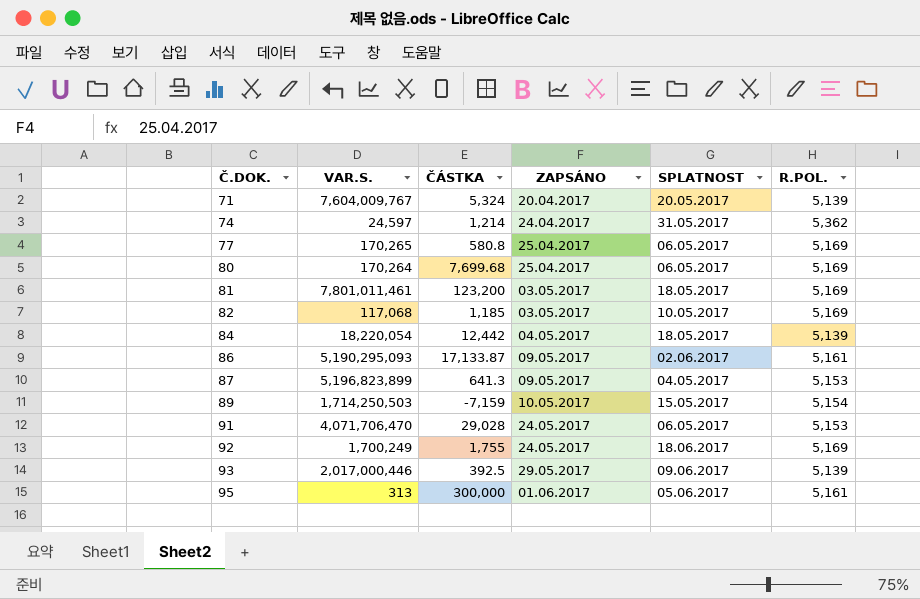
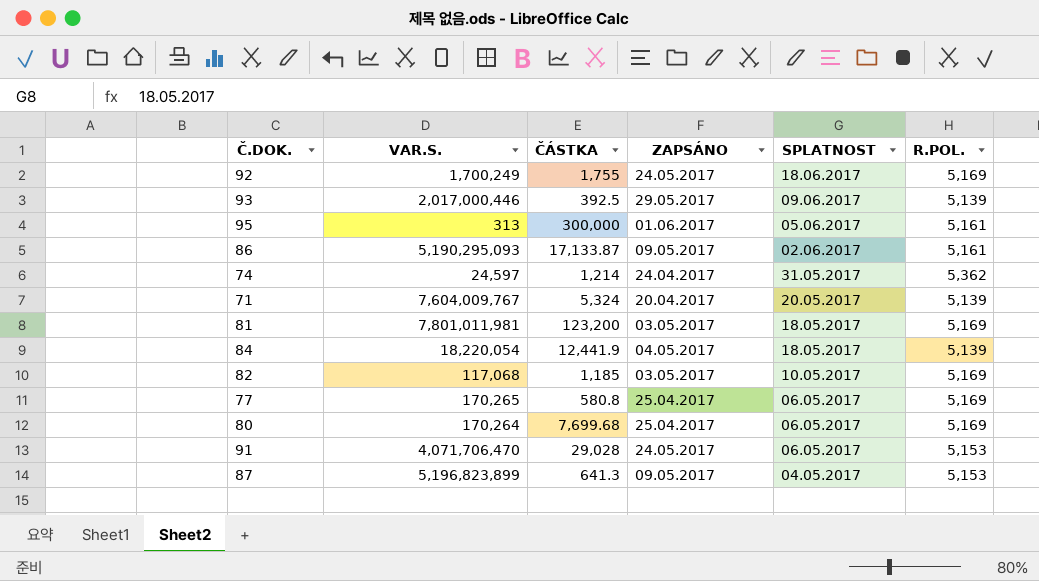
row order: Č.DOK. ascending -> SPLATNOST descending
row 89: 1,714,250,503 | -7,159 | 10.05.2017 | 15.05.2017 | 5,154 -> none
81 | VAR.S.: 7,801,011,461 -> 7,801,011,981
84 | ČÁSTKA: 12,442 -> 12,441.9

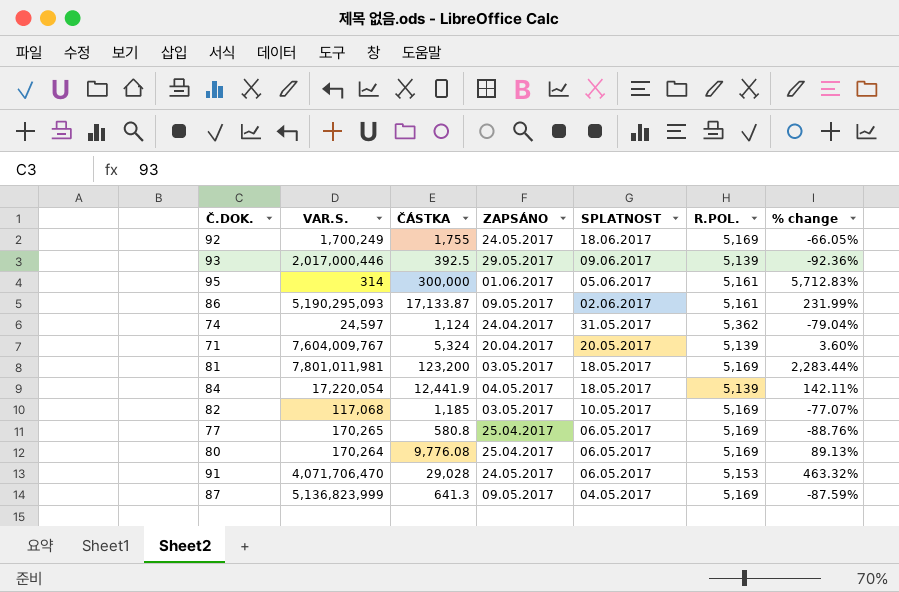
column % change | formula: none -> ([ČÁSTKA] - [R.POL.]) / [R.POL.]
95 | VAR.S.: 313 -> 314
74 | ČÁSTKA: 1,214 -> 1,124
84 | VAR.S.: 18,220,054 -> 17,220,054
80 | ČÁSTKA: 7,699.68 -> 9,776.08
87 | VAR.S.: 5,196,823,899 -> 5,136,823,999
87 | R.POL.: 5,153 -> 5,169

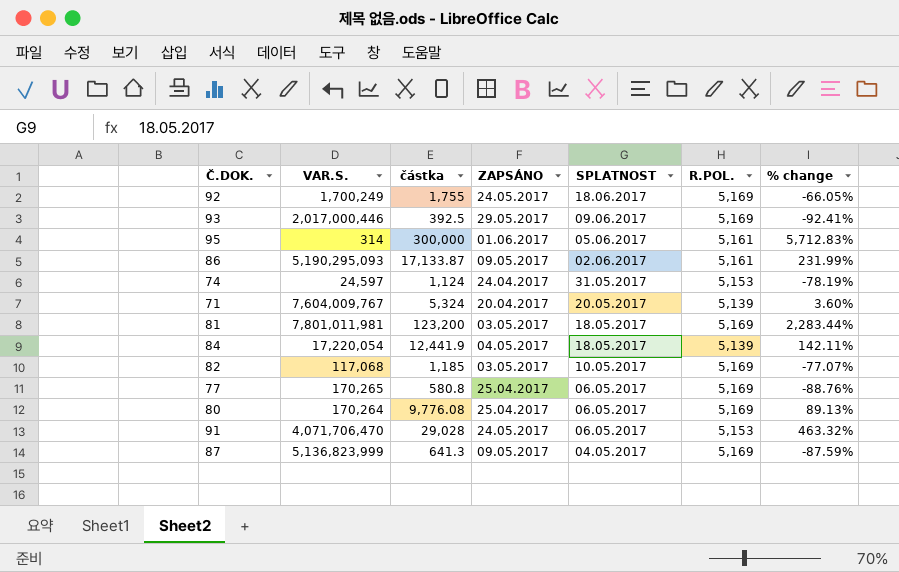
column name: ČÁSTKA -> částka
93 | R.POL.: 5,139 -> 5,169
93 | % change: -92.36% -> -92.41%
74 | R.POL.: 5,362 -> 5,153
74 | % change: -79.04% -> -78.19%

